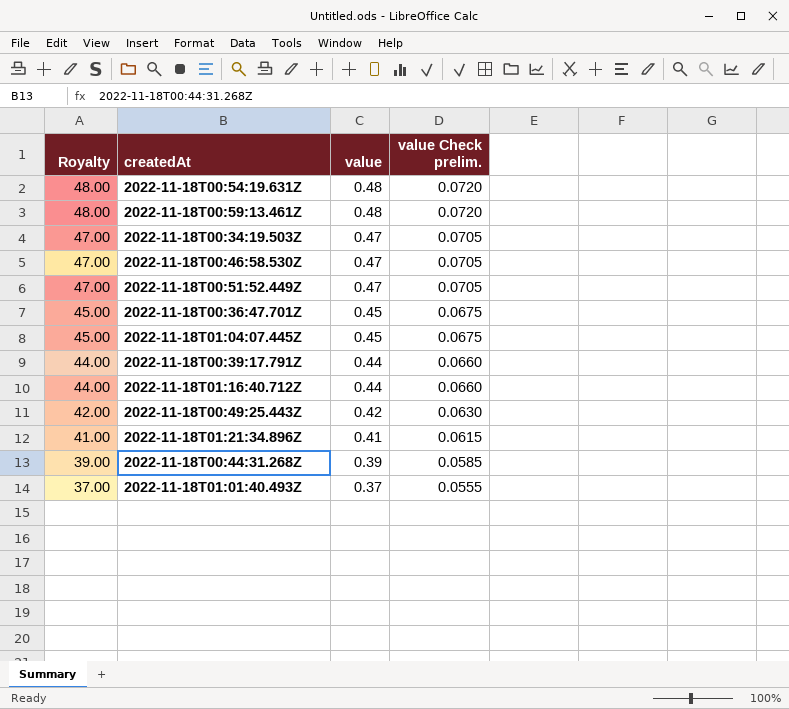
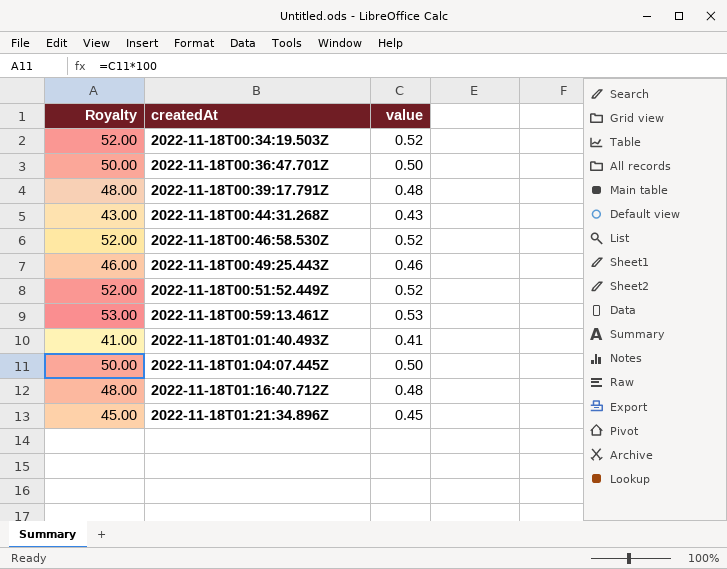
row order: Royalty descending -> createdAt ascending
column value Check prelim. | formula: [value] * 0.15 -> none
row 2022-11-18T00:54:19.631Z: 48.00 | 0.48 | 0.0720 -> none
2022-11-18T00:34:19.503Z | Royalty: 47.00 -> 52.00
2022-11-18T00:34:19.503Z | value: 0.47 -> 0.52
2022-11-18T00:36:47.701Z | Royalty: 45.00 -> 50.00
2022-11-18T00:36:47.701Z | value: 0.45 -> 0.50
2022-11-18T00:39:17.791Z | Royalty: 44.00 -> 48.00
2022-11-18T00:39:17.791Z | value: 0.44 -> 0.48
2022-11-18T00:44:31.268Z | Royalty: 39.00 -> 43.00
2022-11-18T00:44:31.268Z | value: 0.39 -> 0.43
2022-11-18T00:46:58.530Z | Royalty: 47.00 -> 52.00
2022-11-18T00:46:58.530Z | value: 0.47 -> 0.52
2022-11-18T00:49:25.443Z | Royalty: 42.00 -> 46.00
2022-11-18T00:49:25.443Z | value: 0.42 -> 0.46
2022-11-18T00:51:52.449Z | Royalty: 47.00 -> 52.00
2022-11-18T00:51:52.449Z | value: 0.47 -> 0.52
2022-11-18T00:59:13.461Z | Royalty: 48.00 -> 53.00
2022-11-18T00:59:13.461Z | value: 0.48 -> 0.53
2022-11-18T01:01:40.493Z | Royalty: 37.00 -> 41.00
2022-11-18T01:01:40.493Z | value: 0.37 -> 0.41
2022-11-18T01:04:07.445Z | Royalty: 45.00 -> 50.00
2022-11-18T01:04:07.445Z | value: 0.45 -> 0.50
2022-11-18T01:16:40.712Z | Royalty: 44.00 -> 48.00
2022-11-18T01:16:40.712Z | value: 0.44 -> 0.48
2022-11-18T01:21:34.896Z | Royalty: 41.00 -> 45.00
2022-11-18T01:21:34.896Z | value: 0.41 -> 0.45

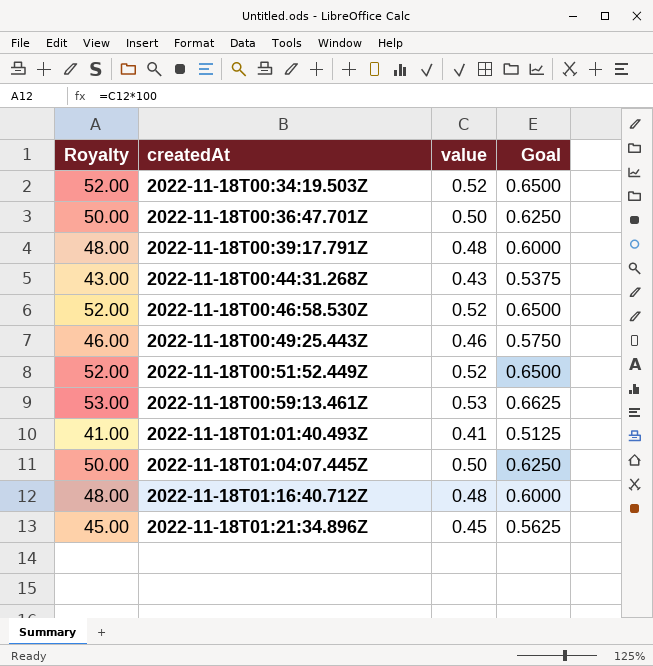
column Goal | formula: none -> [value] * 1.25

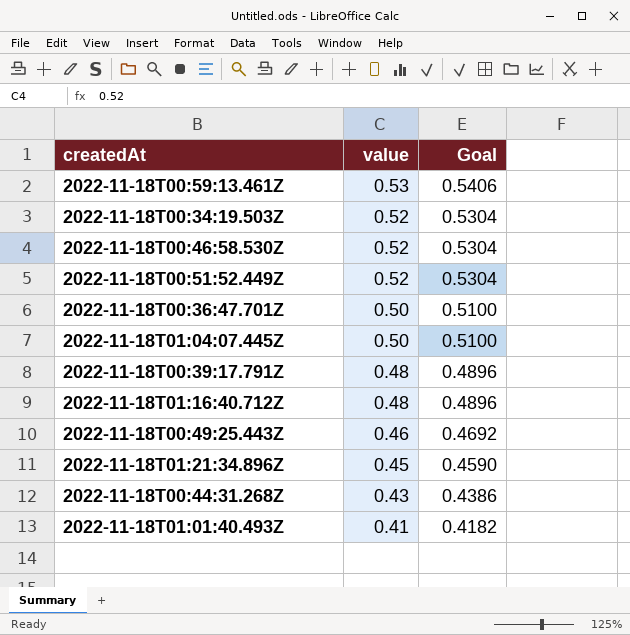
row order: createdAt ascending -> value descending
column Royalty | formula: [value] * 100 -> none
column Goal | formula: [value] * 1.25 -> [value] * 1.02

